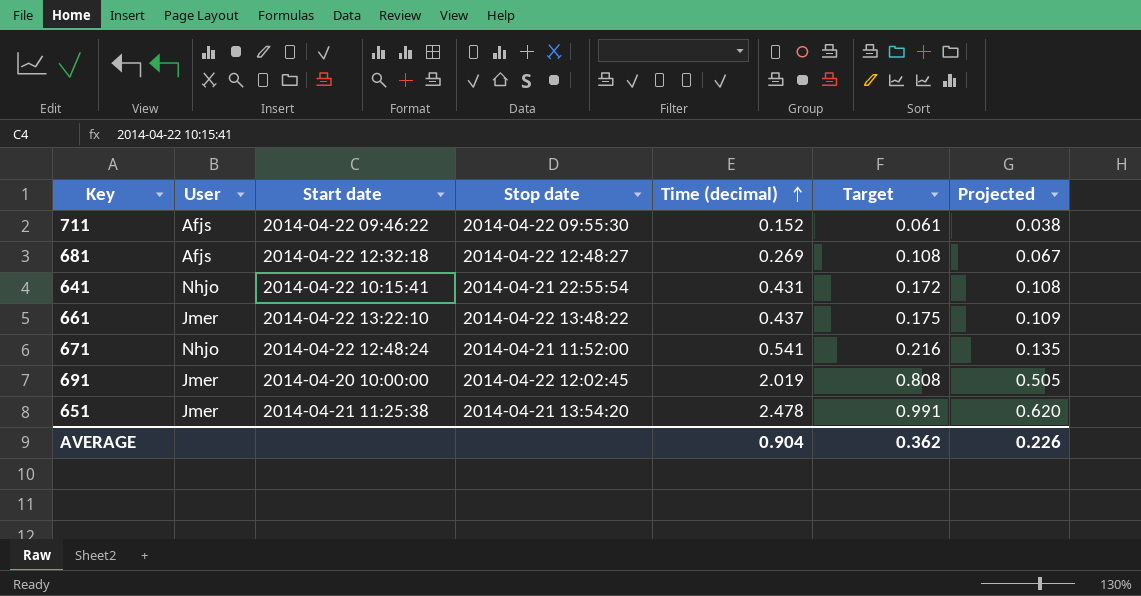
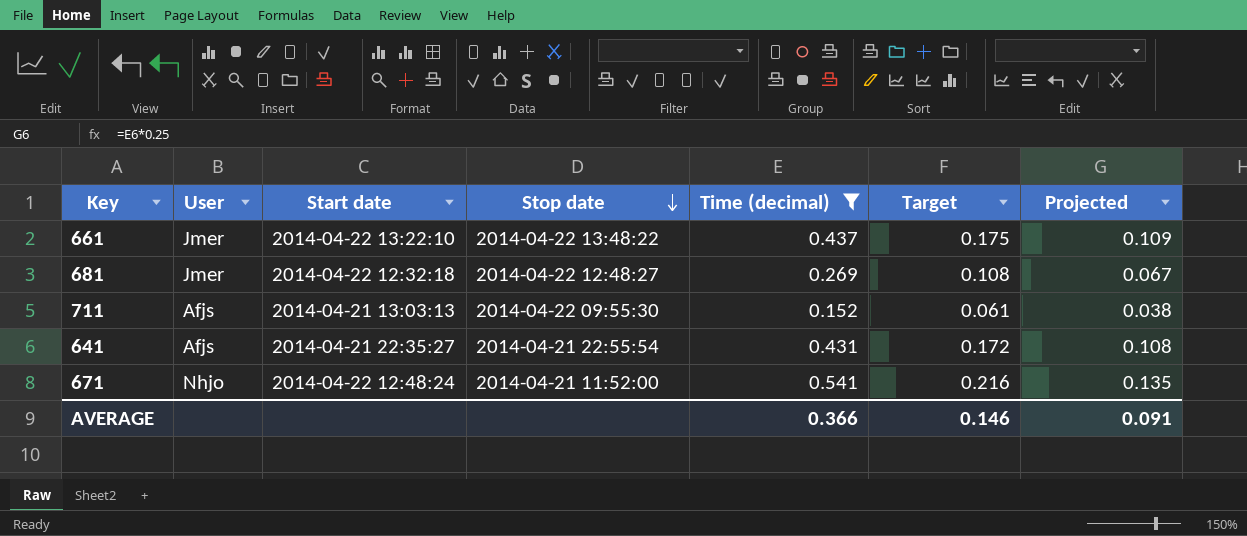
filter: none -> Time (decimal) <= 0.541
row order: Time (decimal) ascending -> Stop date descending
681 | User: Afjs -> Jmer
711 | Start date: 2014-04-22 09:46:22 -> 2014-04-21 13:03:13
641 | User: Nhjo -> Afjs
641 | Start date: 2014-04-22 10:15:41 -> 2014-04-21 22:35:27
AVERAGE | Time (decimal): 0.904 -> 0.366
AVERAGE | Target: 0.362 -> 0.146
AVERAGE | Projected: 0.226 -> 0.091

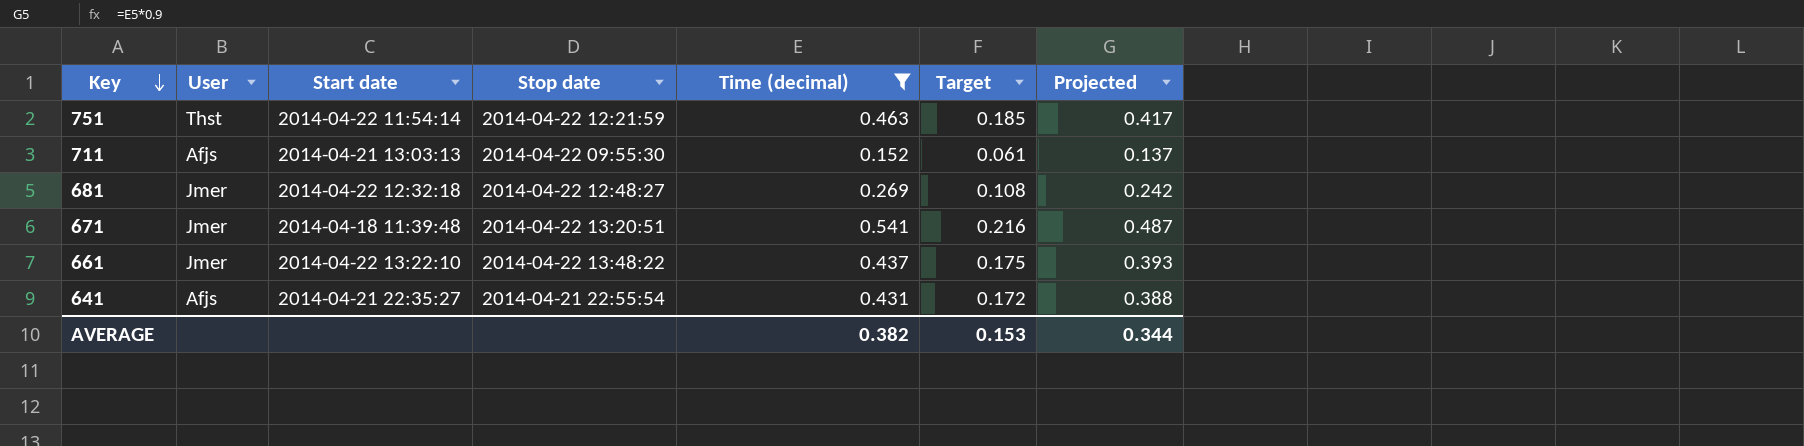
row order: Stop date descending -> Key descending
column Projected | formula: [Time (decimal)] * 0.25 -> [Time (decimal)] * 0.9
row 751: none -> Thst | 2014-04-22 11:54:14 | 2014-04-22 12:21:59 | 0.463 | 0.185 | 0.417
671 | User: Nhjo -> Jmer
671 | Start date: 2014-04-22 12:48:24 -> 2014-04-18 11:39:48
671 | Stop date: 2014-04-21 11:52:00 -> 2014-04-22 13:20:51
AVERAGE | Time (decimal): 0.366 -> 0.382
AVERAGE | Target: 0.146 -> 0.153
AVERAGE | Projected: 0.091 -> 0.344

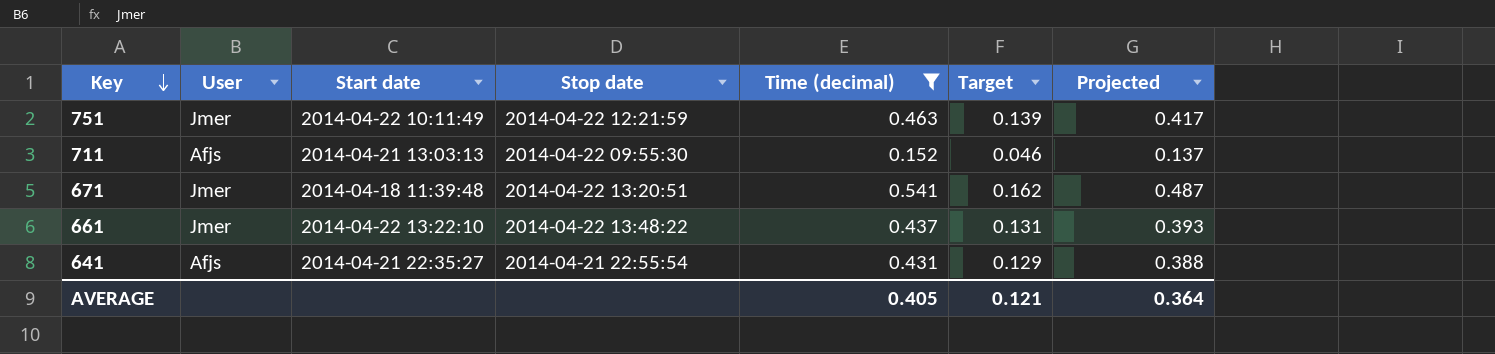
column Target | formula: [Time (decimal)] * 0.4 -> [Time (decimal)] * 0.3
row 681: Jmer | 2014-04-22 12:32:18 | 2014-04-22 12:48:27 | 0.269 | 0.108 | 0.242 -> none
751 | User: Thst -> Jmer
751 | Start date: 2014-04-22 11:54:14 -> 2014-04-22 10:11:49
AVERAGE | Time (decimal): 0.382 -> 0.405
AVERAGE | Target: 0.153 -> 0.121
AVERAGE | Projected: 0.344 -> 0.364

